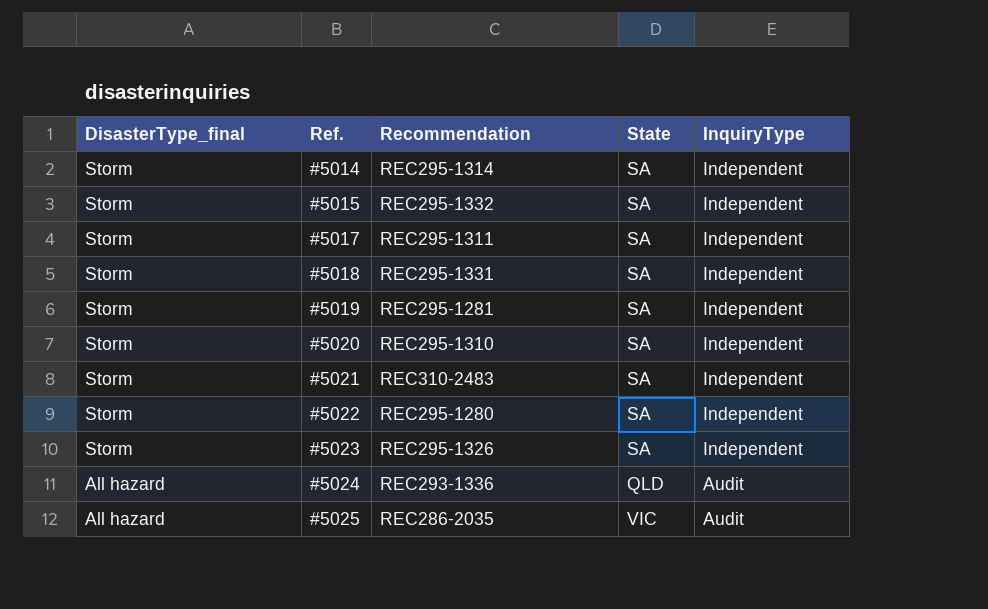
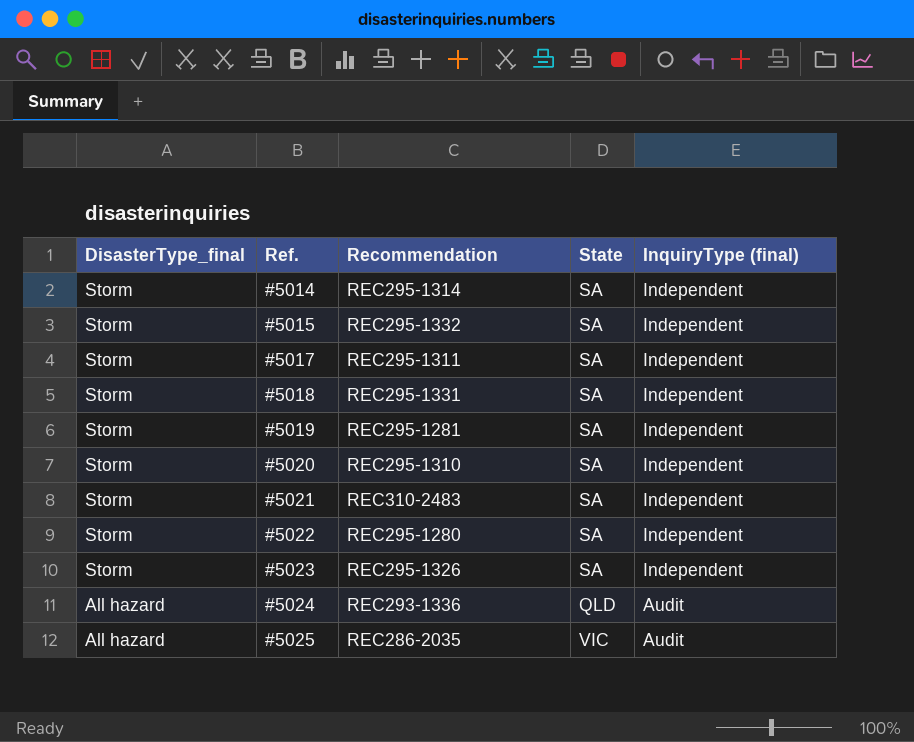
column name: InquiryType -> InquiryType (final)

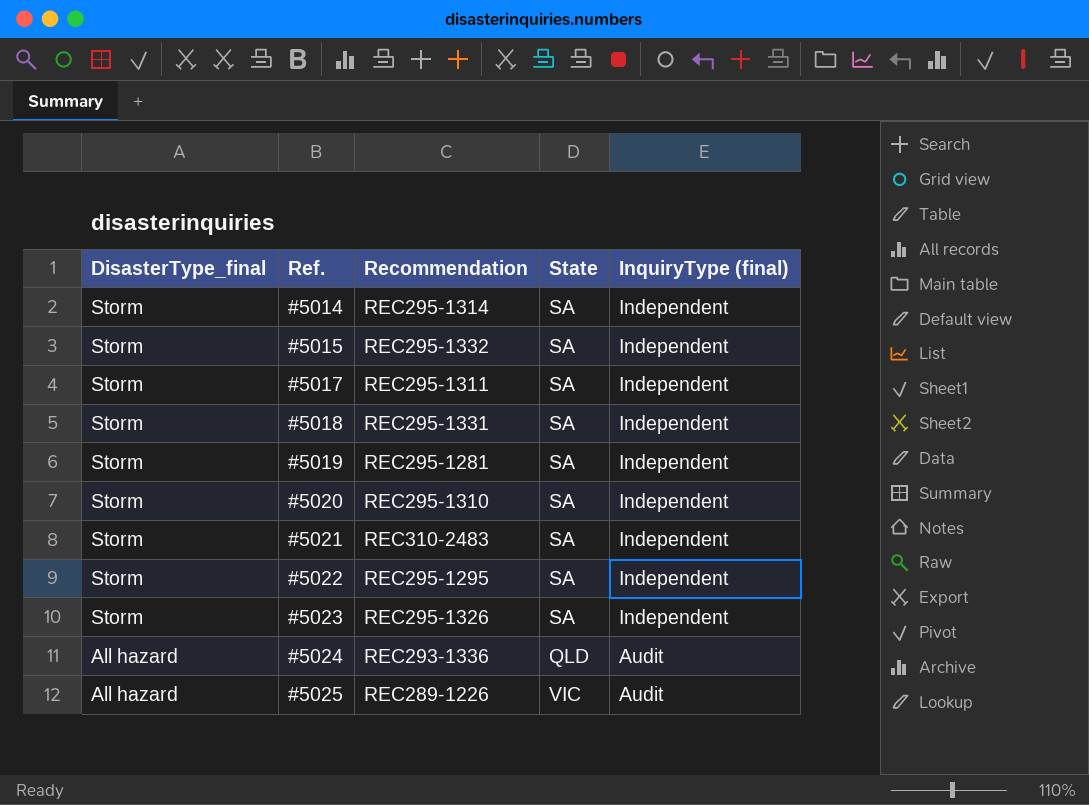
#5022 | Recommendation: REC295-1280 -> REC295-1295
#5025 | Recommendation: REC286-2035 -> REC289-1226

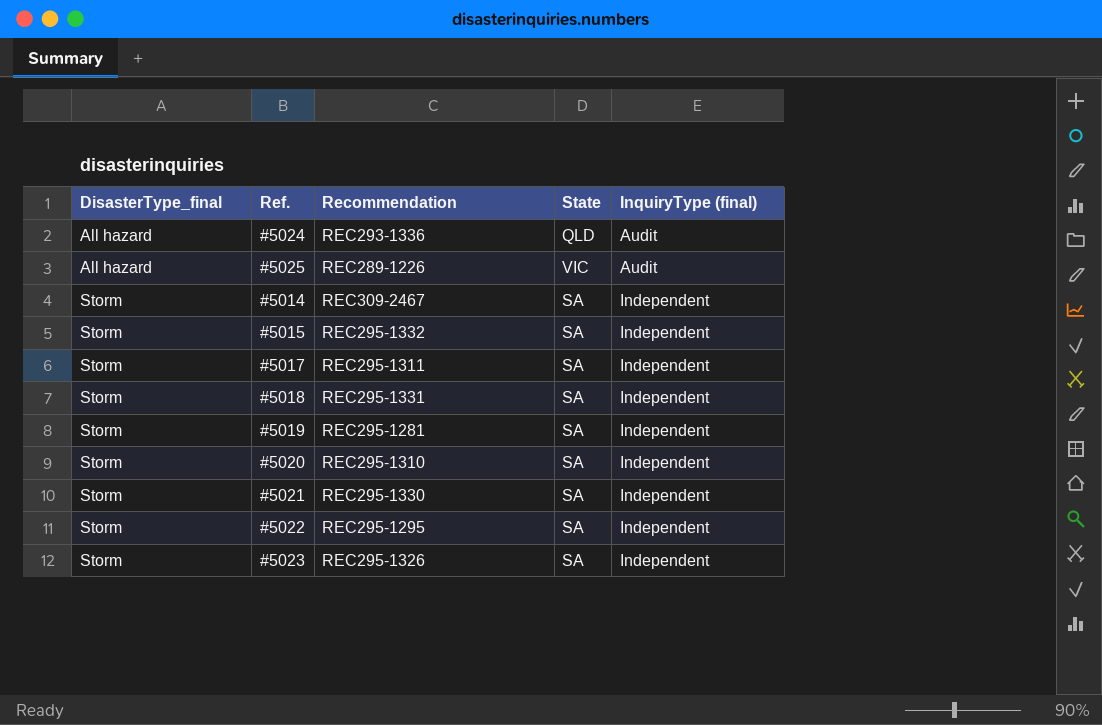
row order: DisasterType_final descending -> DisasterType_final ascending
#5014 | Recommendation: REC295-1314 -> REC309-2467
#5021 | Recommendation: REC310-2483 -> REC295-1330

